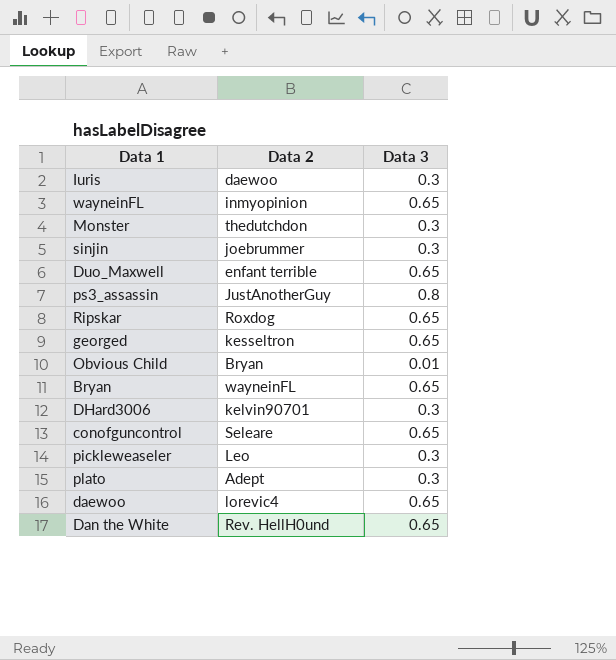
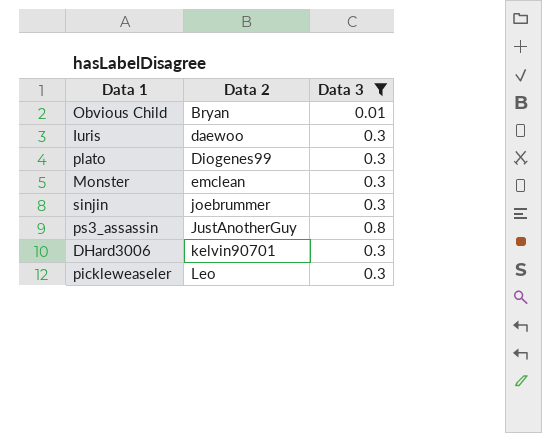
filter: none -> Data 3 != 0.65
row order: none -> Data 2 ascending
plato | Data 2: Adept -> Diogenes99
Monster | Data 2: thedutchdon -> emclean

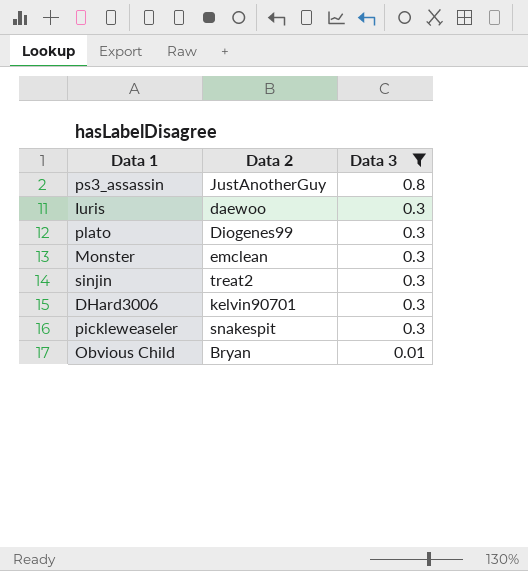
row order: Data 2 ascending -> Data 3 descending
sinjin | Data 2: joebrummer -> treat2
pickleweaseler | Data 2: Leo -> snakespit

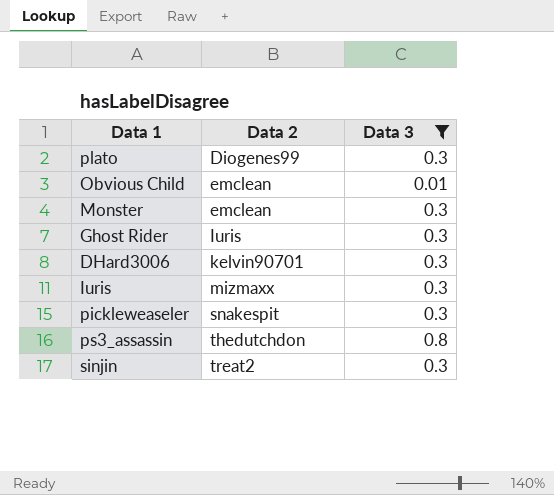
row order: Data 3 descending -> Data 2 ascending
Obvious Child | Data 2: Bryan -> emclean
row Ghost Rider: none -> Iuris | 0.3
Iuris | Data 2: daewoo -> mizmaxx
ps3_assassin | Data 2: JustAnotherGuy -> thedutchdon

